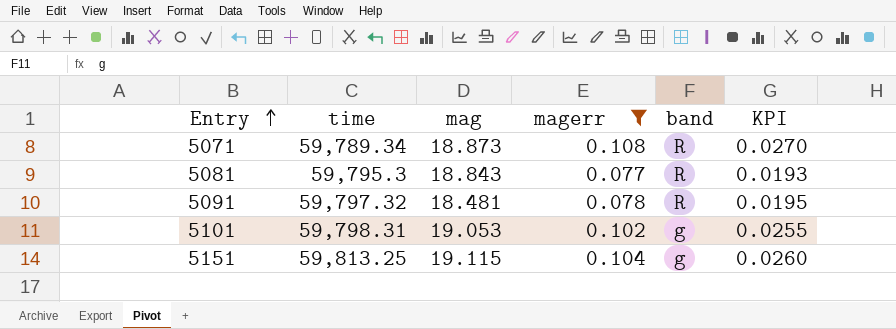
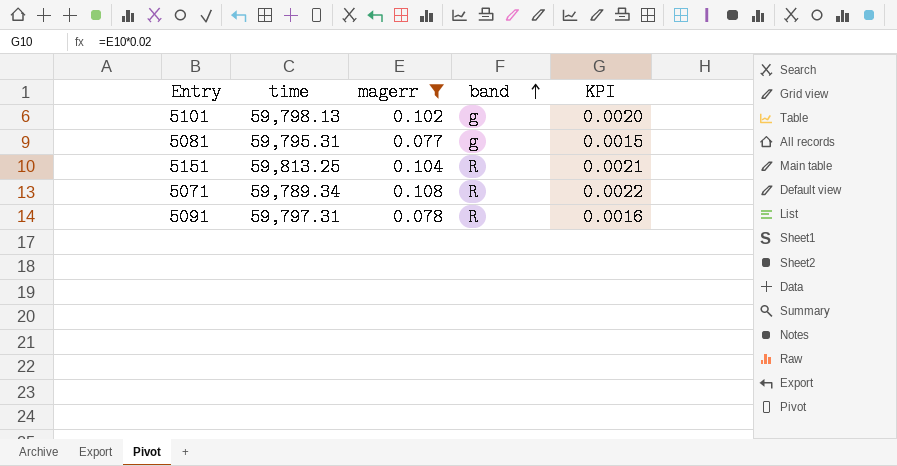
row order: Entry ascending -> band ascending
column mag | position: 3 -> none
column KPI | formula: [magerr] * 0.25 -> [magerr] * 0.02
5101 | time: 59,798.31 -> 59,798.13
5081 | time: 59,795.3 -> 59,795.31
5081 | band: R -> g
5151 | band: g -> R
5091 | time: 59,797.32 -> 59,797.31

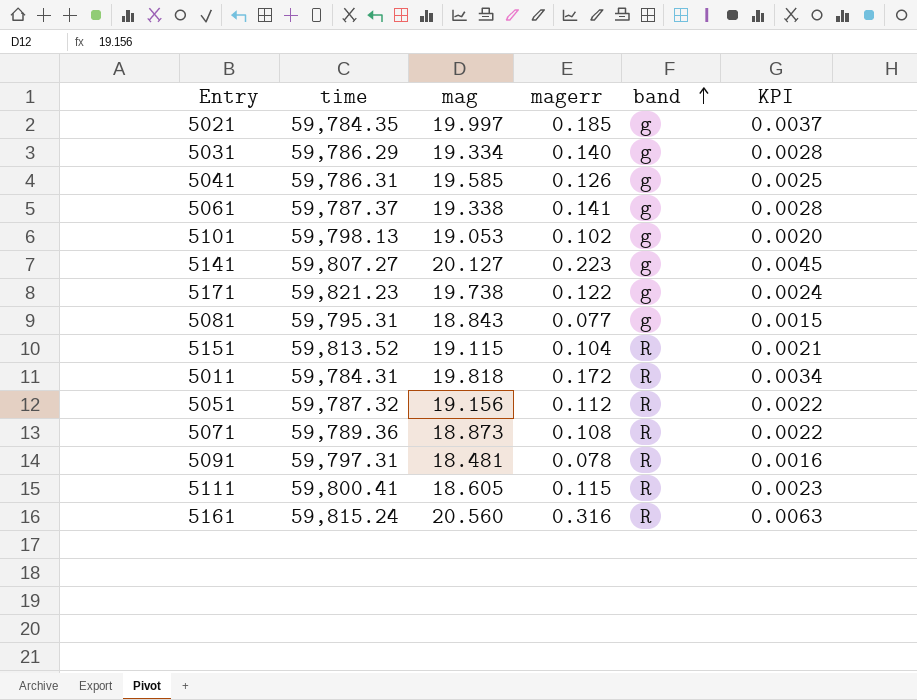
filter: magerr <= 0.108 -> none
column mag | position: none -> 3
5151 | time: 59,813.25 -> 59,813.52
5071 | time: 59,789.34 -> 59,789.36

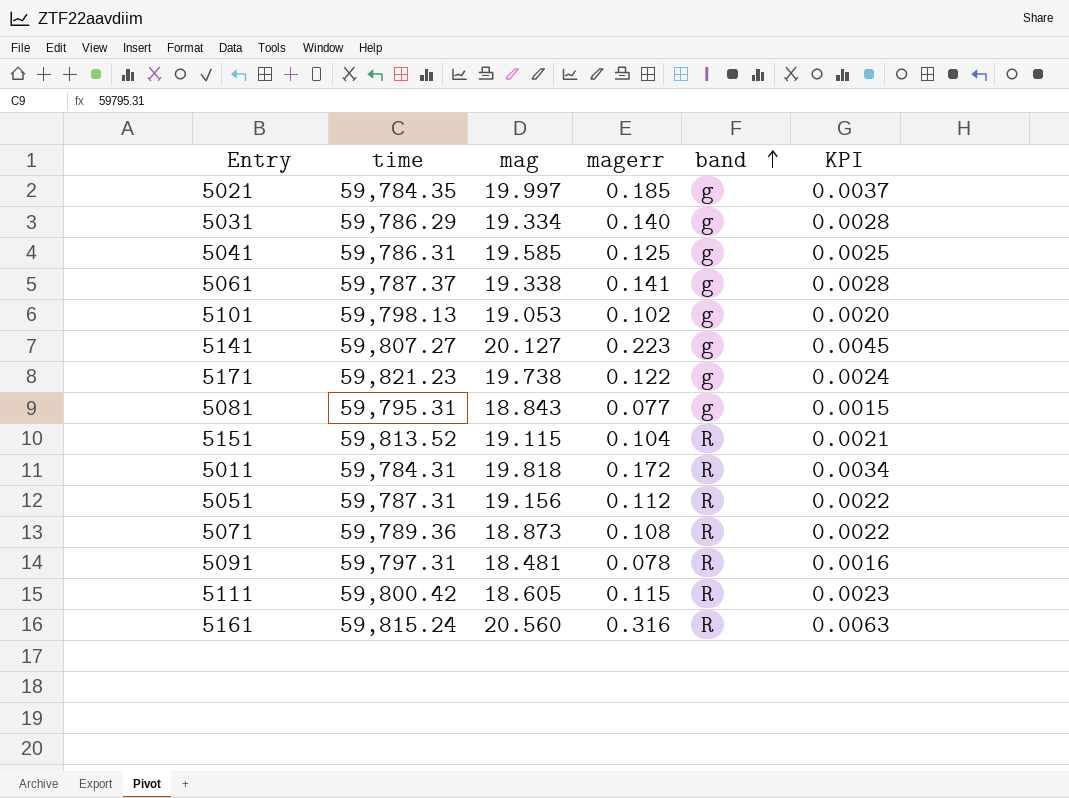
5041 | magerr: 0.126 -> 0.125
5051 | time: 59,787.32 -> 59,787.31
5111 | time: 59,800.41 -> 59,800.42

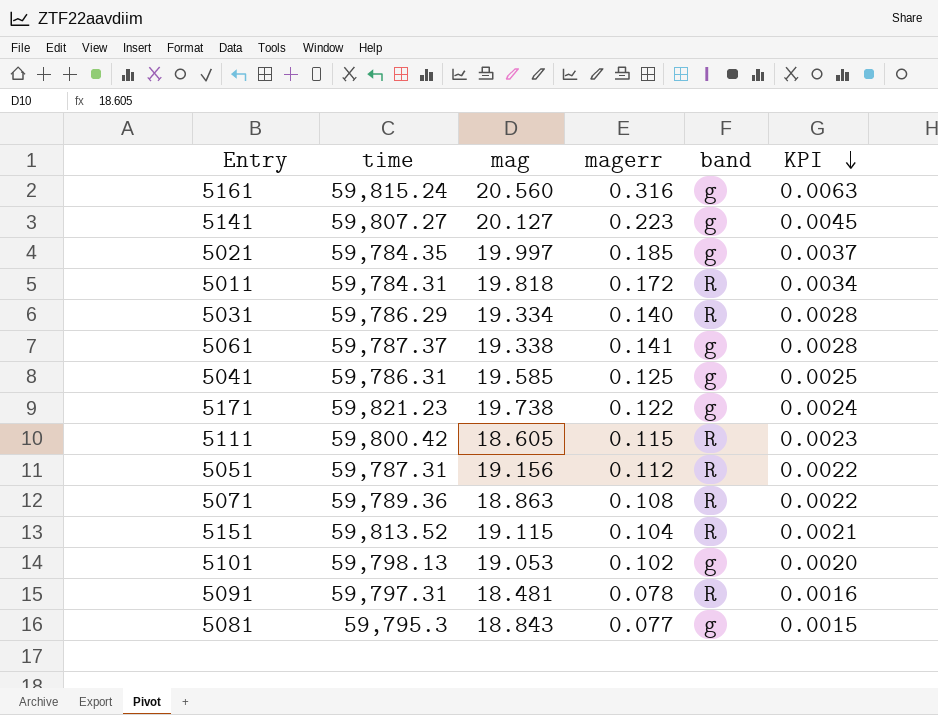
row order: band ascending -> KPI descending
5161 | band: R -> g
5031 | band: g -> R
5071 | mag: 18.873 -> 18.863
5081 | time: 59,795.31 -> 59,795.3

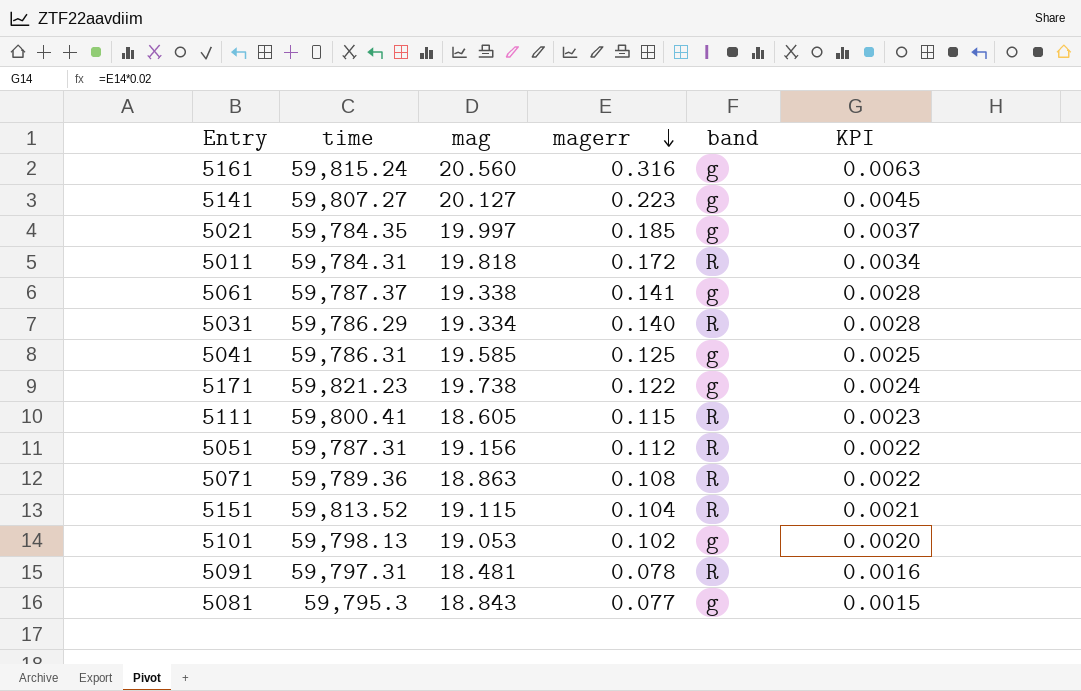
row order: KPI descending -> magerr descending
5111 | time: 59,800.42 -> 59,800.41

